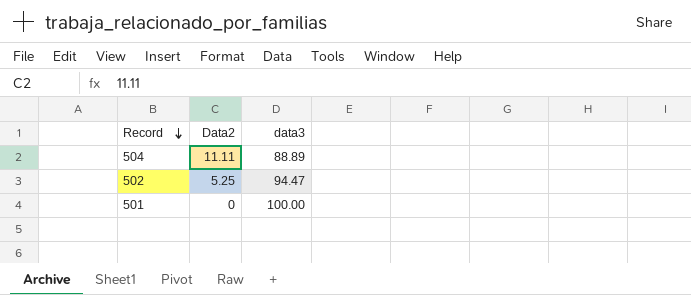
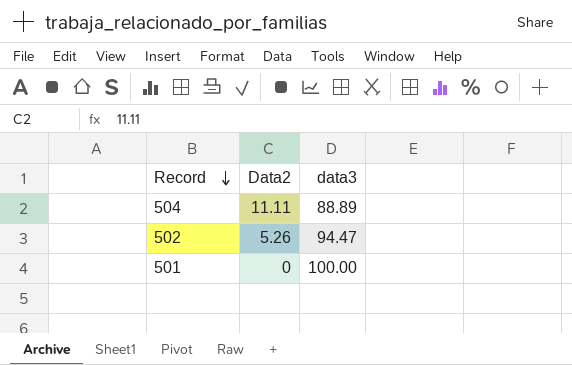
502 | Data2: 5.25 -> 5.26

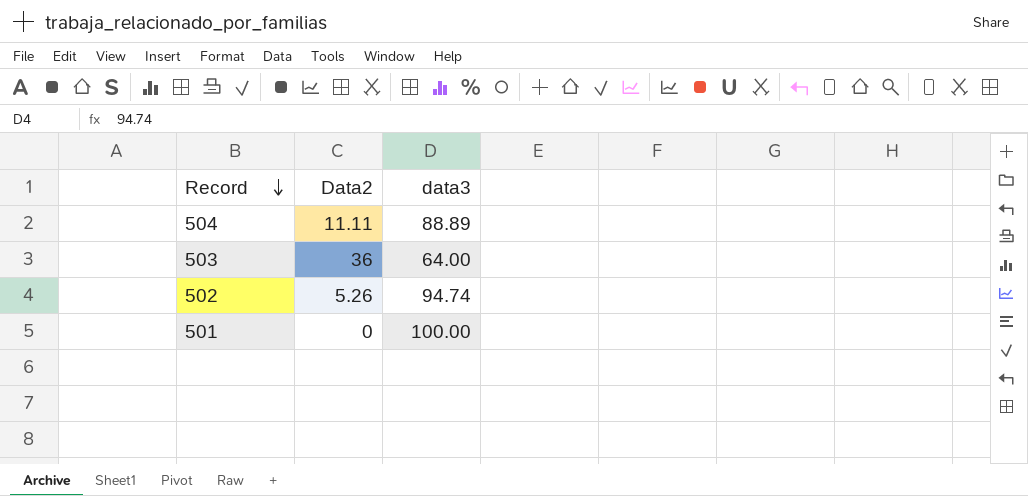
row 503: none -> 36 | 64.00
502 | data3: 94.47 -> 94.74

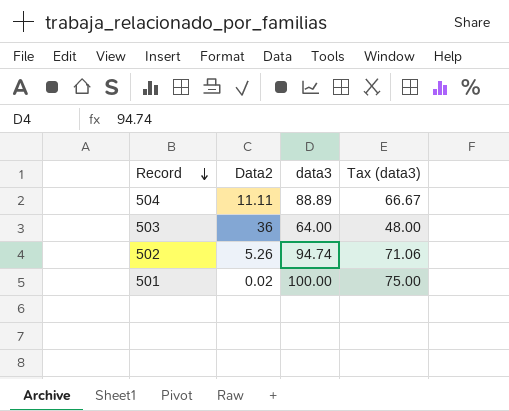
column Tax (data3) | formula: none -> [data3] * 0.75
501 | Data2: 0 -> 0.02

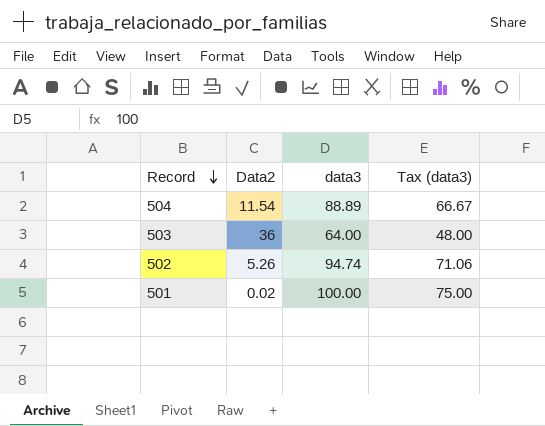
504 | Data2: 11.11 -> 11.54

